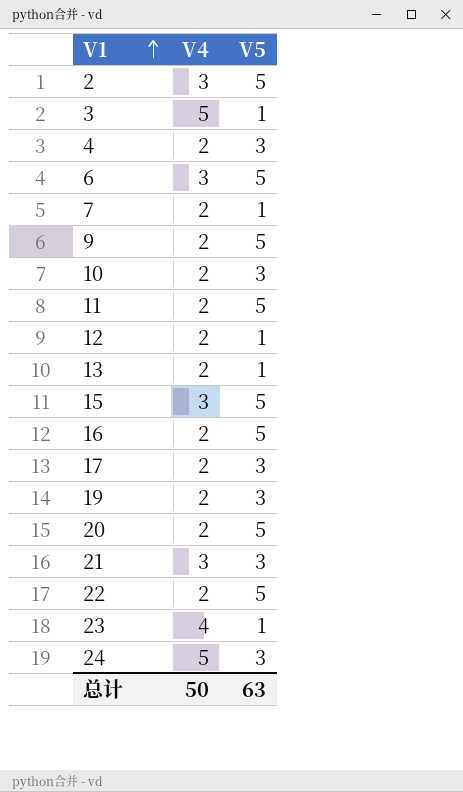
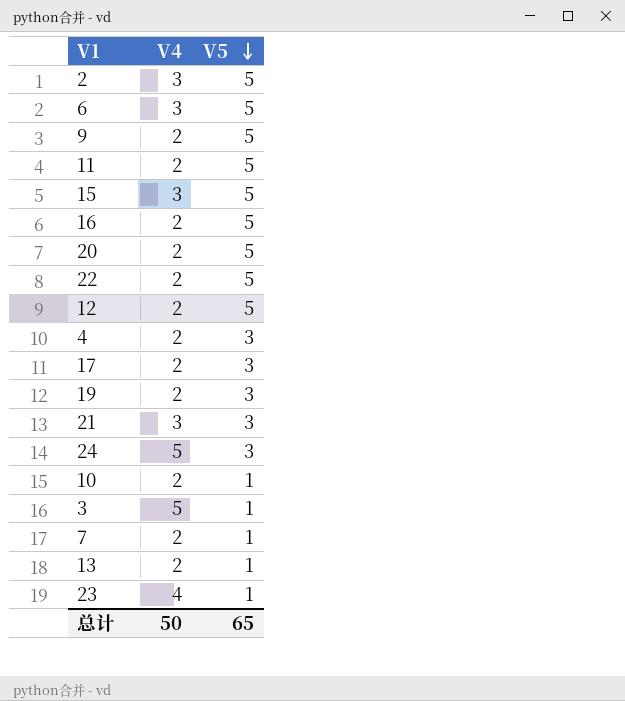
row order: V1 ascending -> V5 descending
12 | V5: 1 -> 5
10 | V5: 3 -> 1
总计 | V5: 63 -> 65

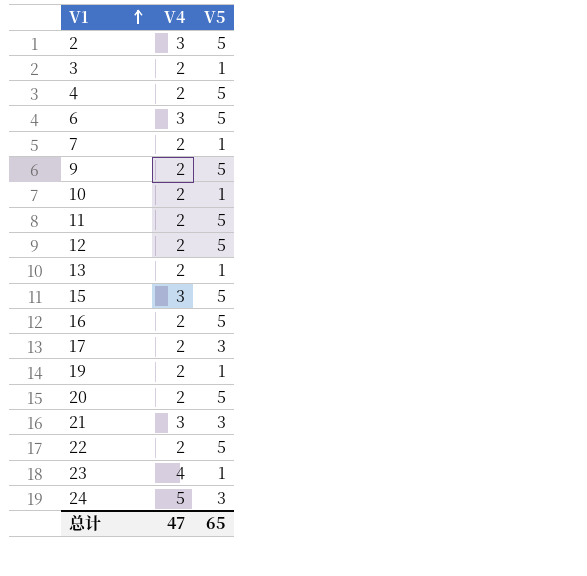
row order: V5 descending -> V1 ascending
3 | V4: 5 -> 2
4 | V5: 3 -> 5
19 | V5: 3 -> 1
总计 | V4: 50 -> 47

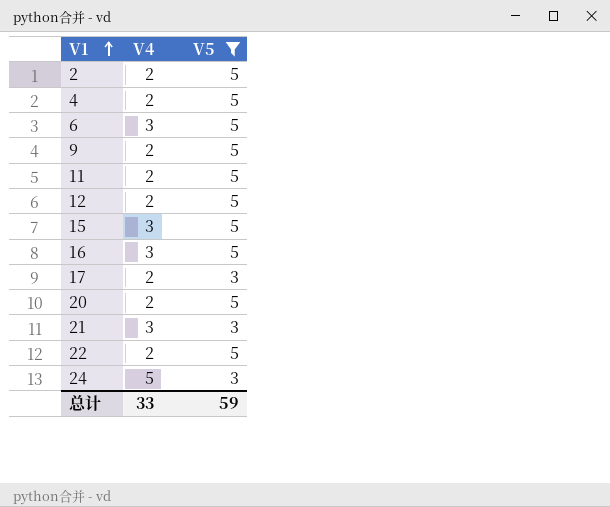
filter: none -> V5 != 1
2 | V4: 3 -> 2
16 | V4: 2 -> 3
总计 | V4: 47 -> 33
总计 | V5: 65 -> 59

